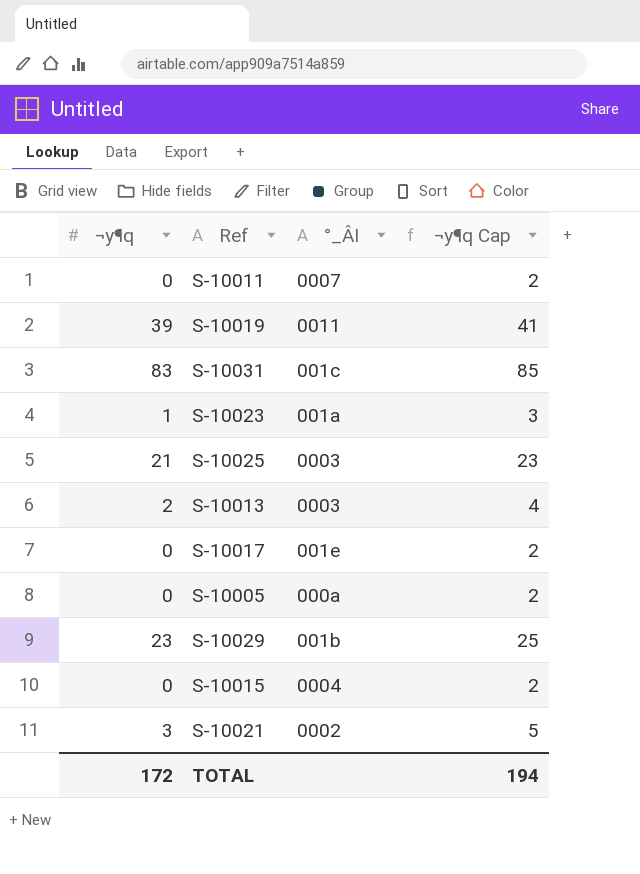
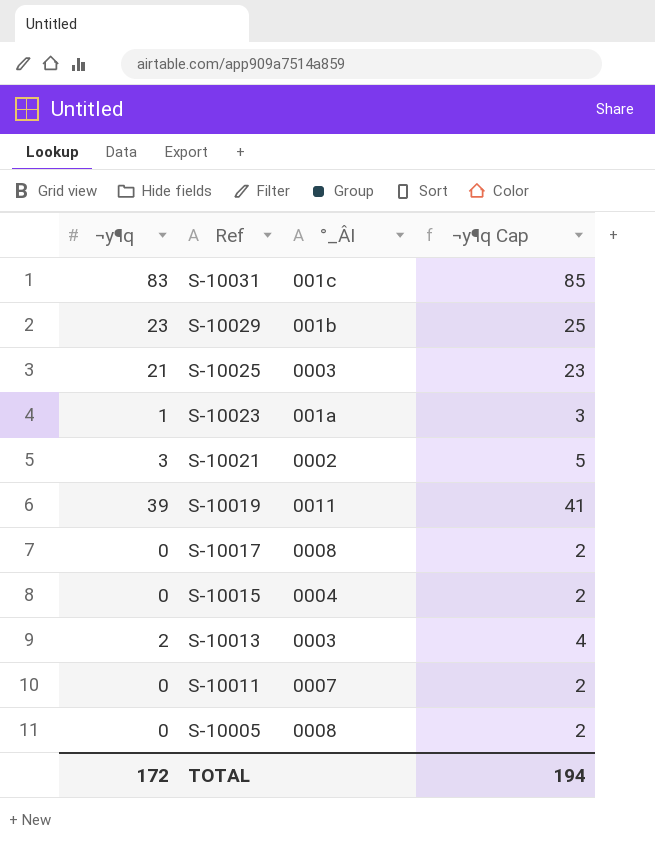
row order: none -> Ref descending
S-10017 | °_ÂI: 001e -> 0008
S-10005 | °_ÂI: 000a -> 0008

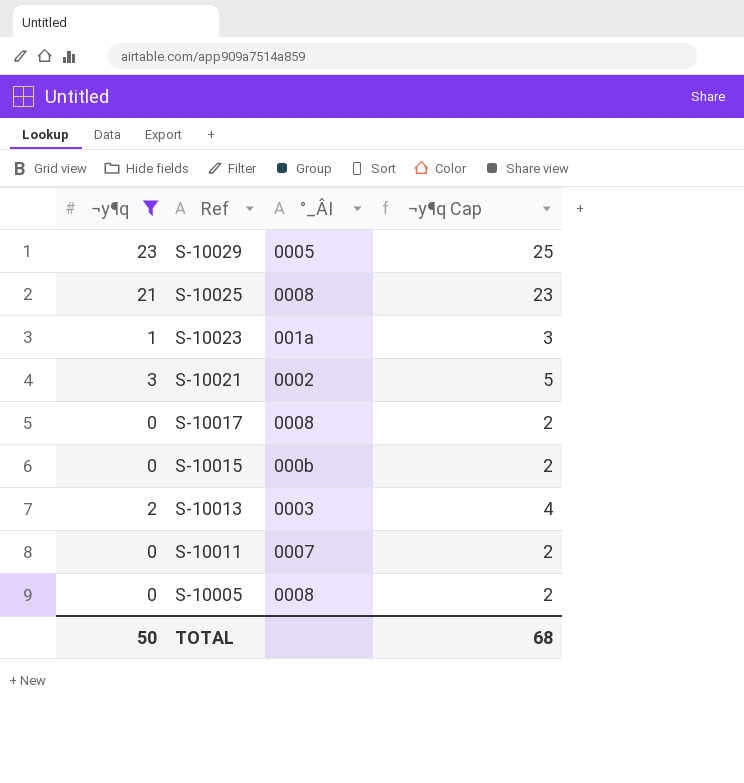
filter: none -> ¬y¶q <= 23
S-10029 | °_ÂI: 001b -> 0005
S-10025 | °_ÂI: 0003 -> 0008
S-10015 | °_ÂI: 0004 -> 000b
TOTAL | ¬y¶q: 172 -> 50
TOTAL | ¬y¶q Cap: 194 -> 68

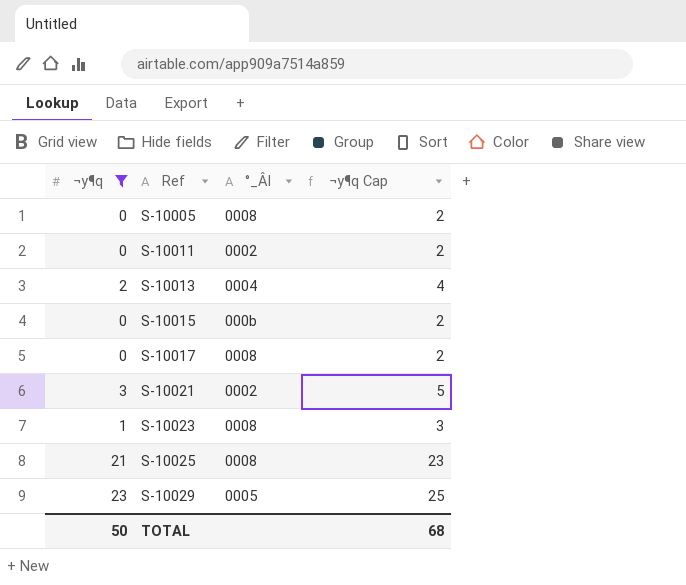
row order: Ref descending -> Ref ascending
S-10011 | °_ÂI: 0007 -> 0002
S-10013 | °_ÂI: 0003 -> 0004
S-10023 | °_ÂI: 001a -> 0008

